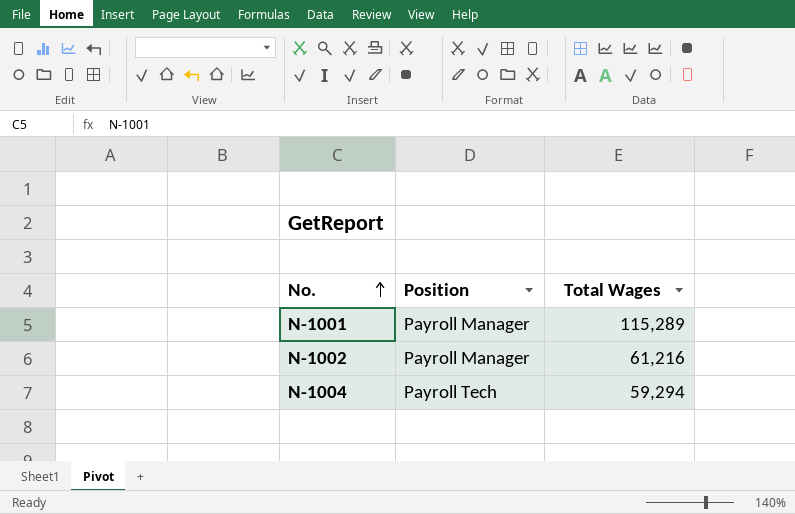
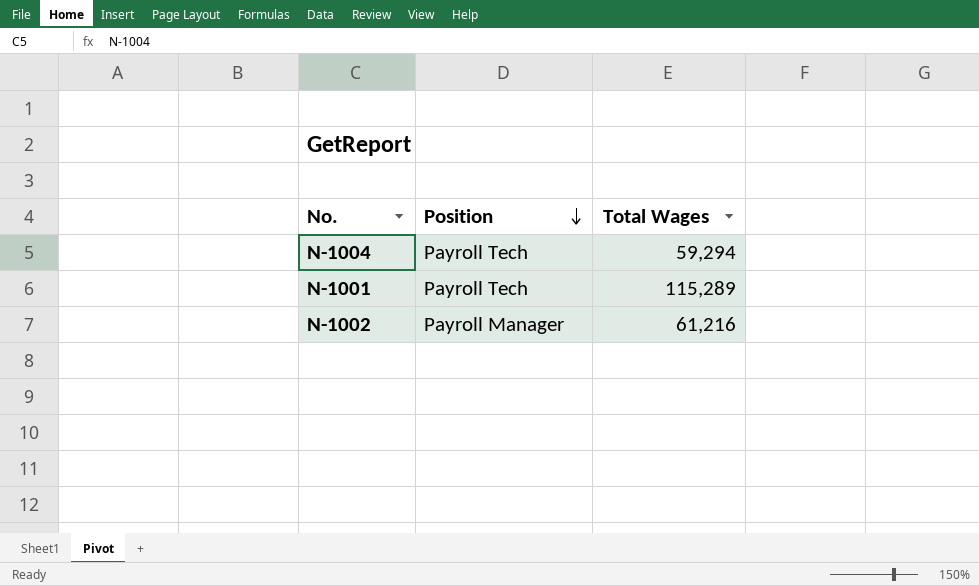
row order: No. ascending -> Position descending
N-1001 | Position: Payroll Manager -> Payroll Tech

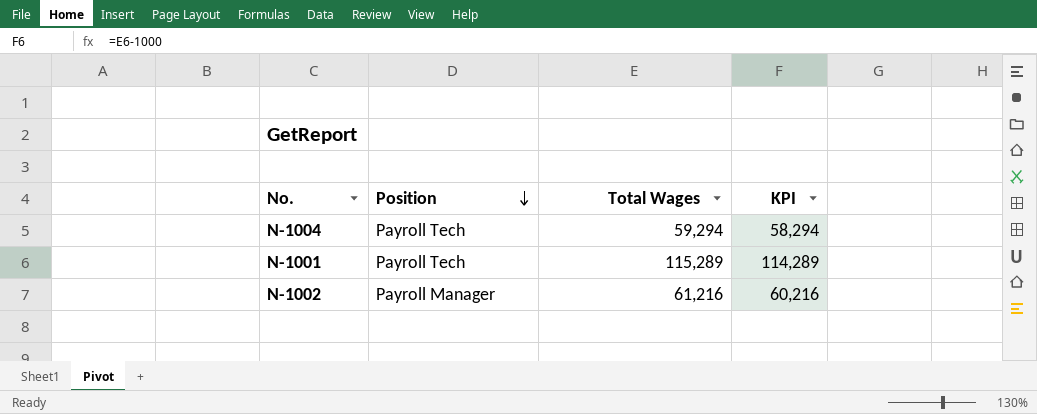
column KPI | formula: none -> [Total Wages] - 1000

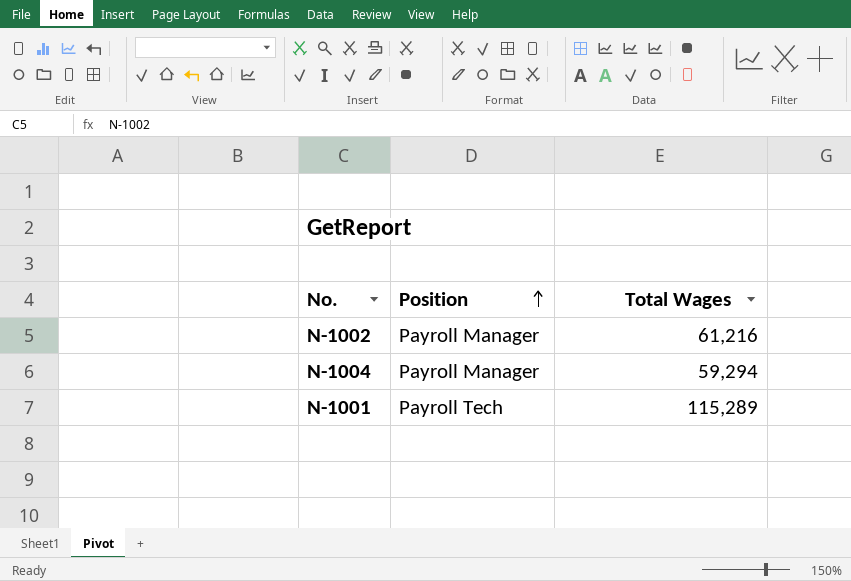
row order: Position descending -> Position ascending
column KPI | formula: [Total Wages] - 1000 -> none
N-1004 | Position: Payroll Tech -> Payroll Manager

